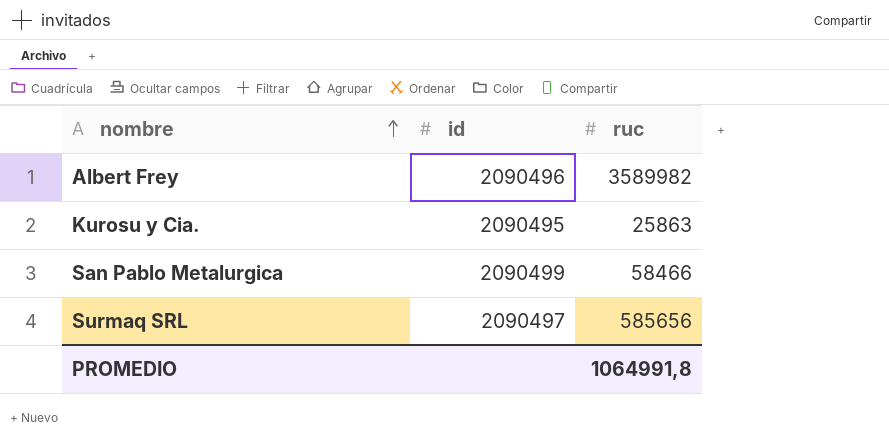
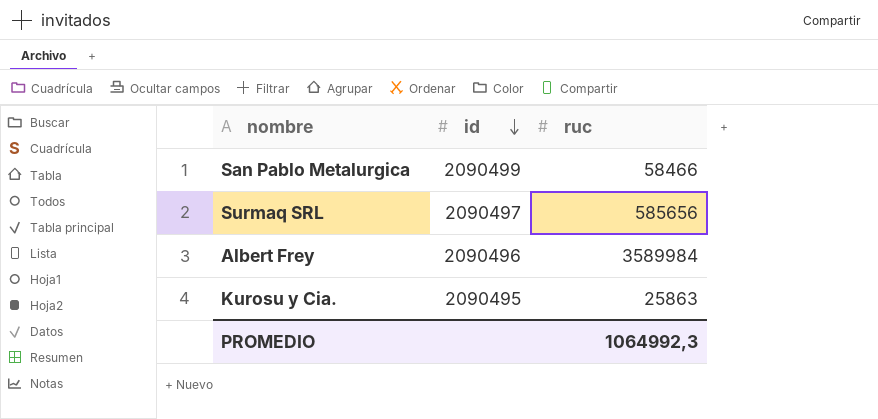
row order: nombre ascending -> id descending
Albert Frey | ruc: 3589982 -> 3589984
PROMEDIO | ruc: 1064991,8 -> 1064992,3

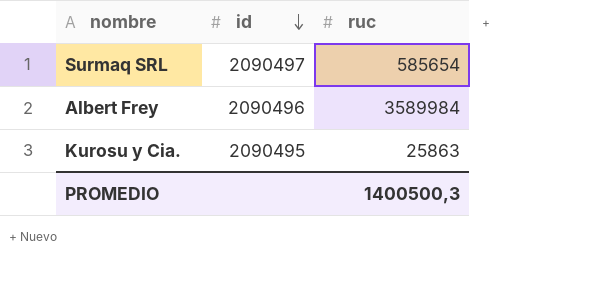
row San Pablo Metalurgica: 2090499 | 58466 -> none
Surmaq SRL | ruc: 585656 -> 585654
PROMEDIO | ruc: 1064992,3 -> 1400500,3

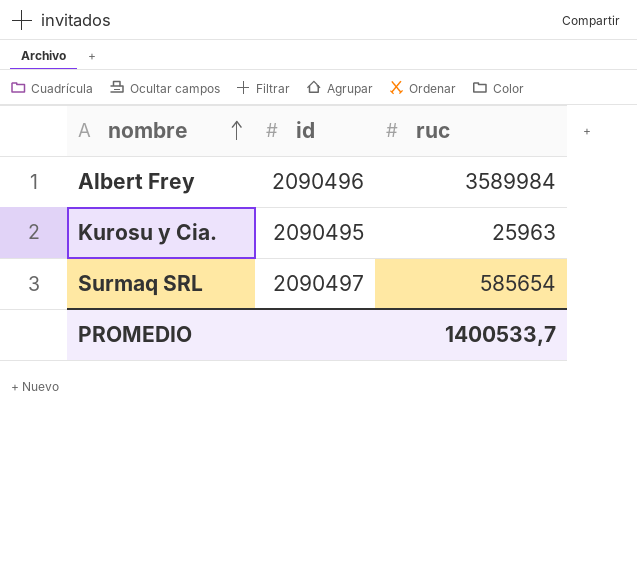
row order: id descending -> nombre ascending
Kurosu y Cia. | ruc: 25863 -> 25963
PROMEDIO | ruc: 1400500,3 -> 1400533,7

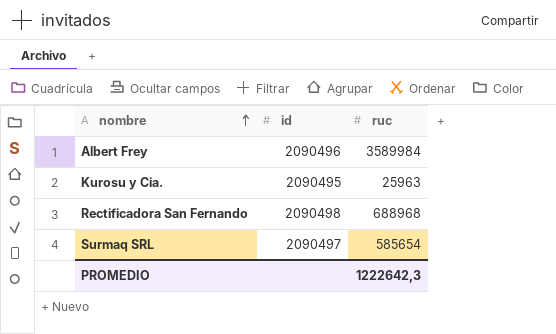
row Rectificadora San Fernando: none -> 2090498 | 688968
PROMEDIO | ruc: 1400533,7 -> 1222642,3

